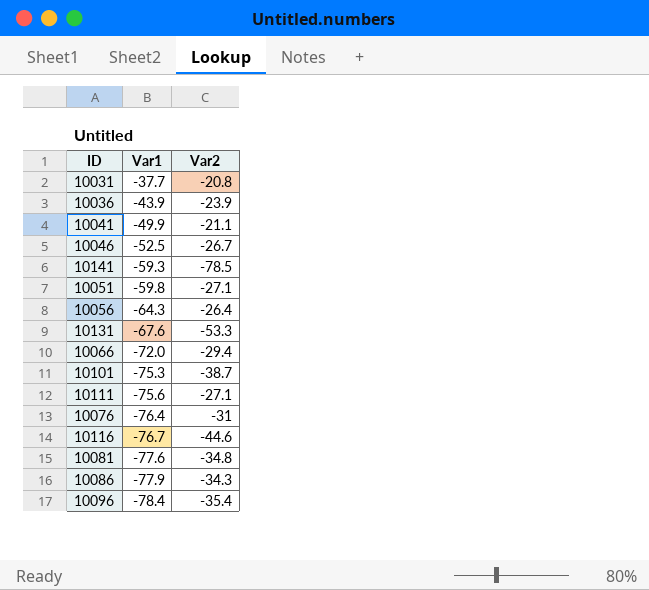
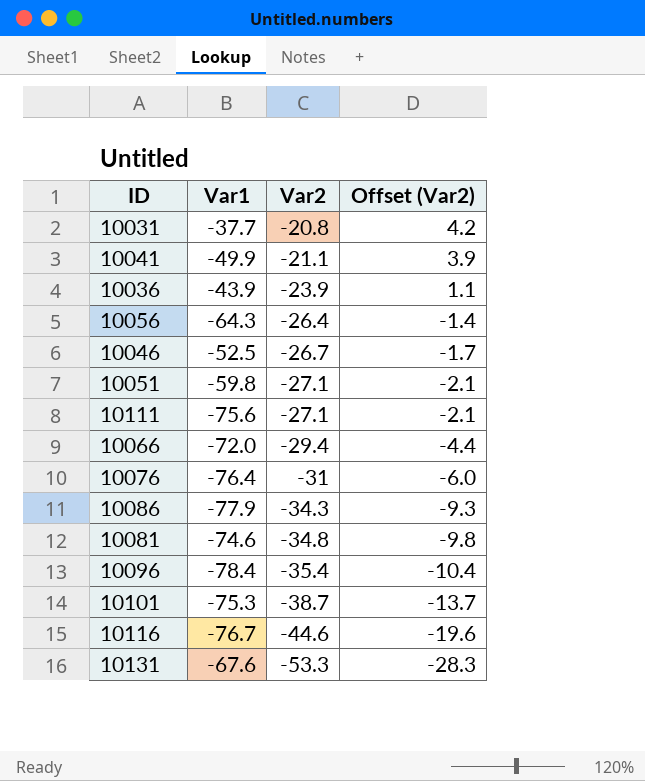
row order: Var1 descending -> Var2 descending
column Offset (Var2) | formula: none -> [Var2] + 25
row 10141: -59.3 | -78.5 -> none
10081 | Var1: -77.6 -> -74.6

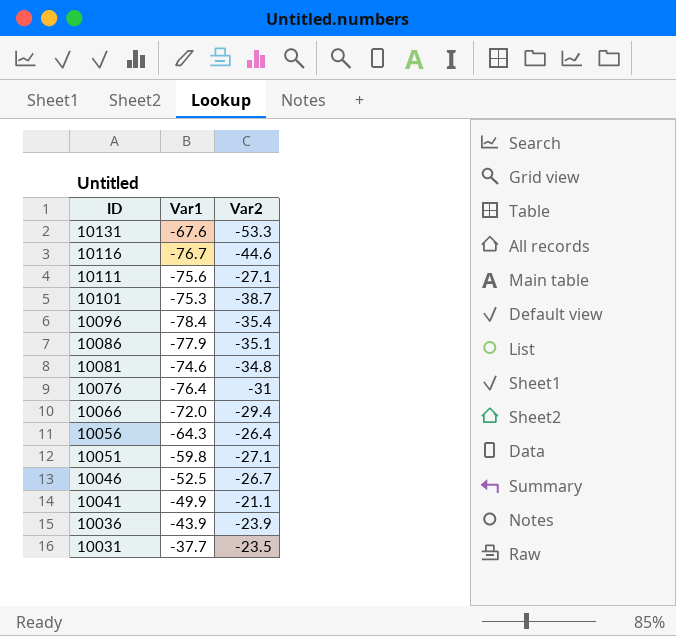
row order: Var2 descending -> ID descending
column Offset (Var2) | formula: [Var2] + 25 -> none
10086 | Var2: -34.3 -> -35.1
10031 | Var2: -20.8 -> -23.5

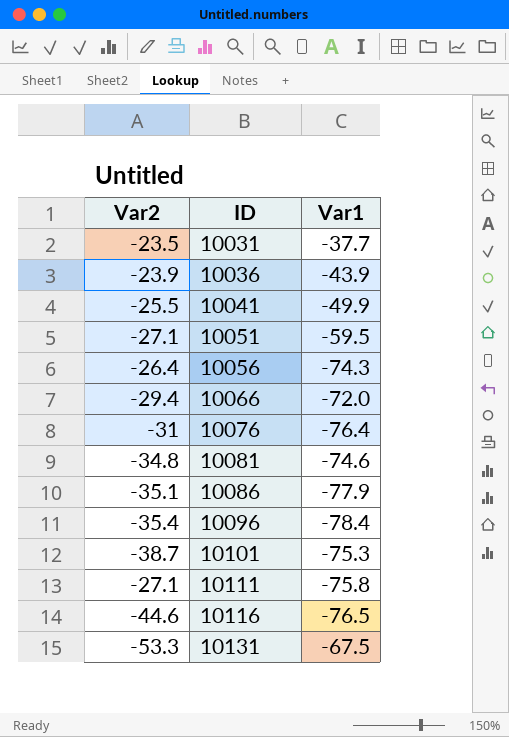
row order: ID descending -> ID ascending
column Var2 | position: 3 -> 1
row 10046: -52.5 | -26.7 -> none
10041 | Var2: -21.1 -> -25.5
10051 | Var1: -59.8 -> -59.5
10056 | Var1: -64.3 -> -74.3
10111 | Var1: -75.6 -> -75.8
10116 | Var1: -76.7 -> -76.5
10131 | Var1: -67.6 -> -67.5

